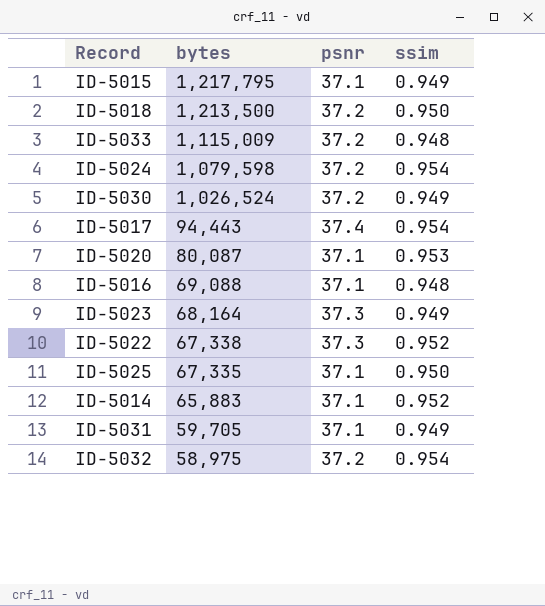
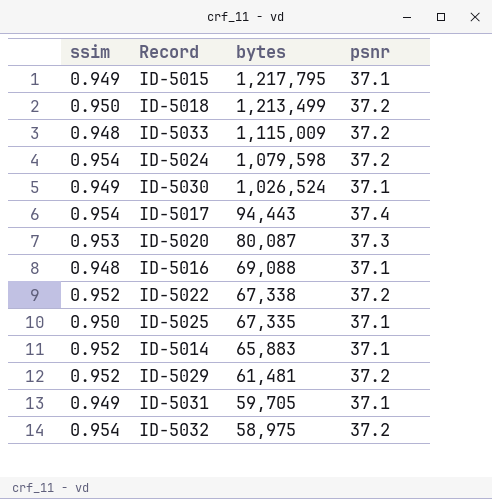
column ssim | position: 4 -> 1
row ID-5023: 68,164 | 37.3 | 0.949 -> none
ID-5018 | bytes: 1,213,500 -> 1,213,499
ID-5030 | psnr: 37.2 -> 37.1
ID-5020 | psnr: 37.1 -> 37.3
ID-5022 | psnr: 37.3 -> 37.2
row ID-5029: none -> 0.952 | 61,481 | 37.2

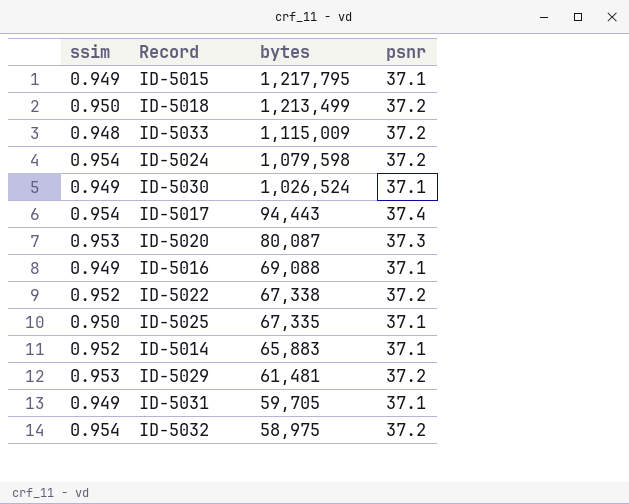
ID-5016 | ssim: 0.948 -> 0.949
ID-5029 | ssim: 0.952 -> 0.953

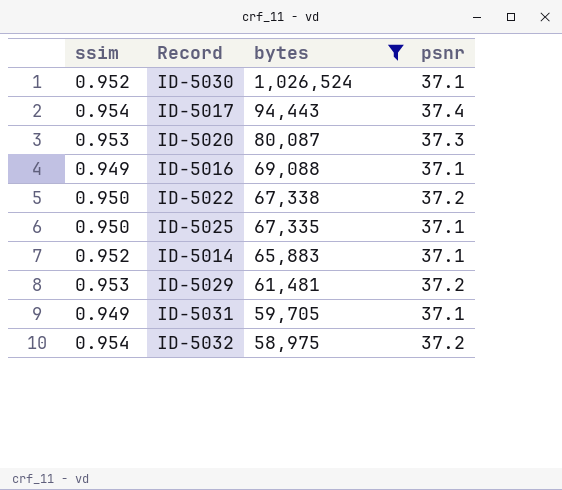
filter: none -> bytes <= 1,026,524
ID-5030 | ssim: 0.949 -> 0.952
ID-5022 | ssim: 0.952 -> 0.950

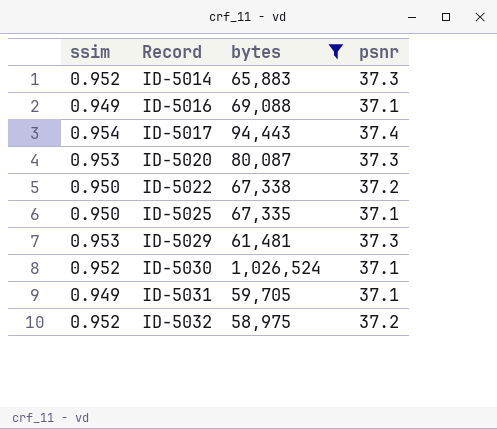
row order: bytes descending -> Record ascending
ID-5014 | psnr: 37.1 -> 37.3
ID-5029 | psnr: 37.2 -> 37.3
ID-5032 | ssim: 0.954 -> 0.952

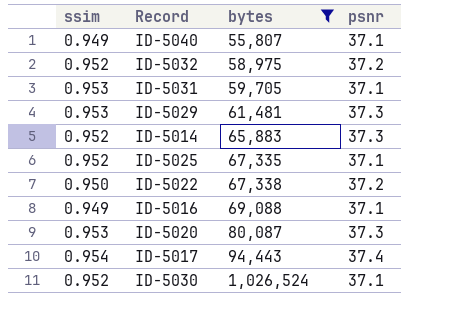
row order: Record ascending -> bytes ascending
row ID-5040: none -> 0.949 | 55,807 | 37.1
ID-5031 | ssim: 0.949 -> 0.953
ID-5025 | ssim: 0.950 -> 0.952

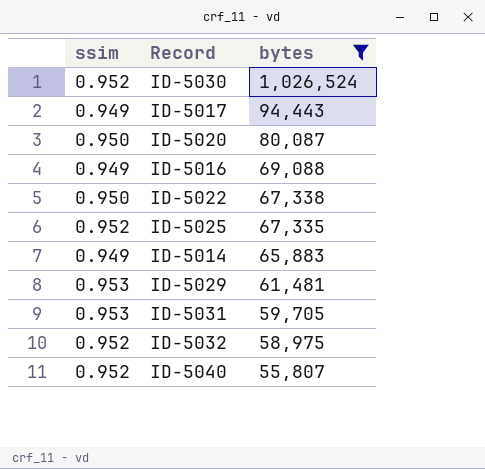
row order: bytes ascending -> bytes descending
column psnr | position: 4 -> none
ID-5017 | ssim: 0.954 -> 0.949
ID-5020 | ssim: 0.953 -> 0.950
ID-5014 | ssim: 0.952 -> 0.949
ID-5040 | ssim: 0.949 -> 0.952

